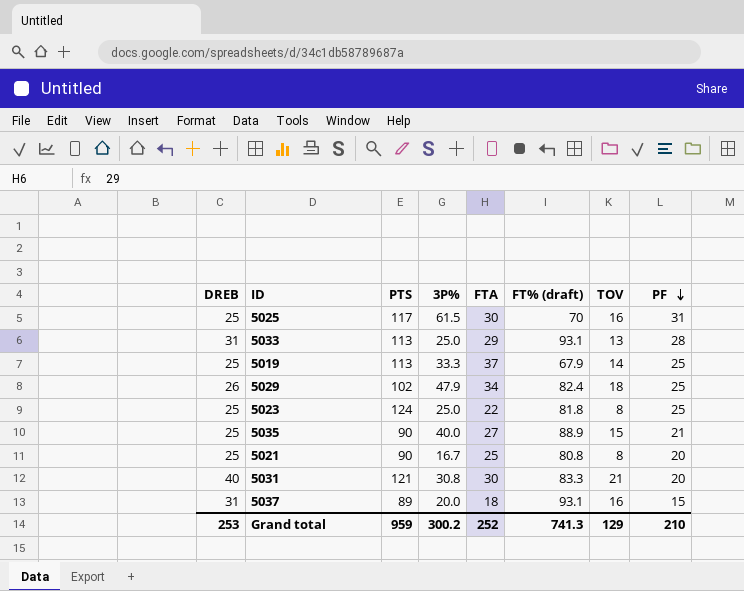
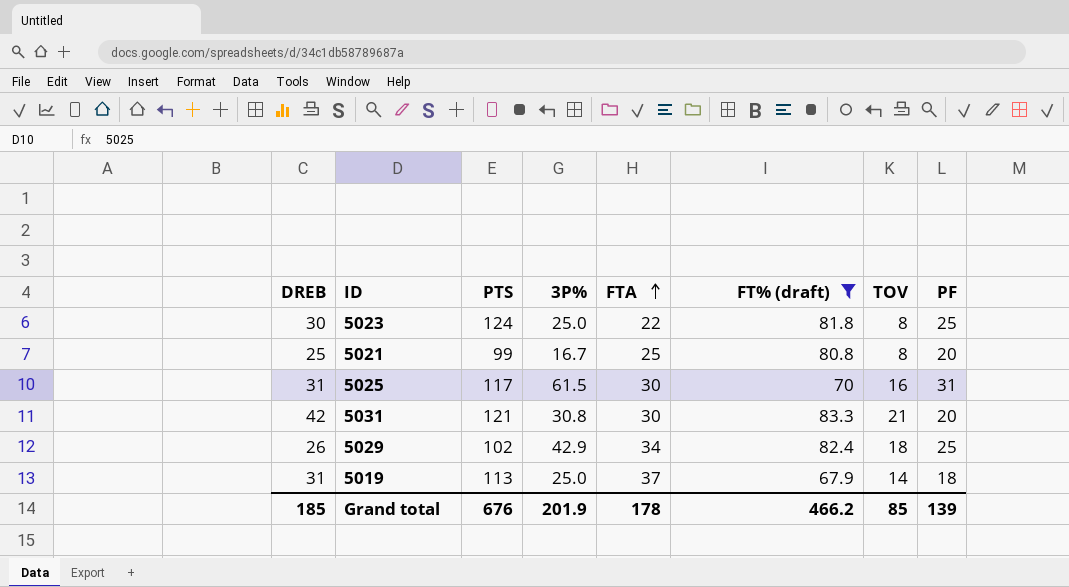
filter: none -> FT% (draft) <= 83.3
row order: PF descending -> FTA ascending
5023 | DREB: 25 -> 30
5021 | PTS: 90 -> 99
5025 | DREB: 25 -> 31
5031 | DREB: 40 -> 42
5029 | 3P%: 47.9 -> 42.9
5019 | DREB: 25 -> 31
5019 | 3P%: 33.3 -> 25.0
5019 | PF: 25 -> 18
Grand total | DREB: 253 -> 185
Grand total | PTS: 959 -> 676
Grand total | 3P%: 300.2 -> 201.9
Grand total | FTA: 252 -> 178
Grand total | FT% (draft): 741.3 -> 466.2
Grand total | TOV: 129 -> 85
Grand total | PF: 210 -> 139

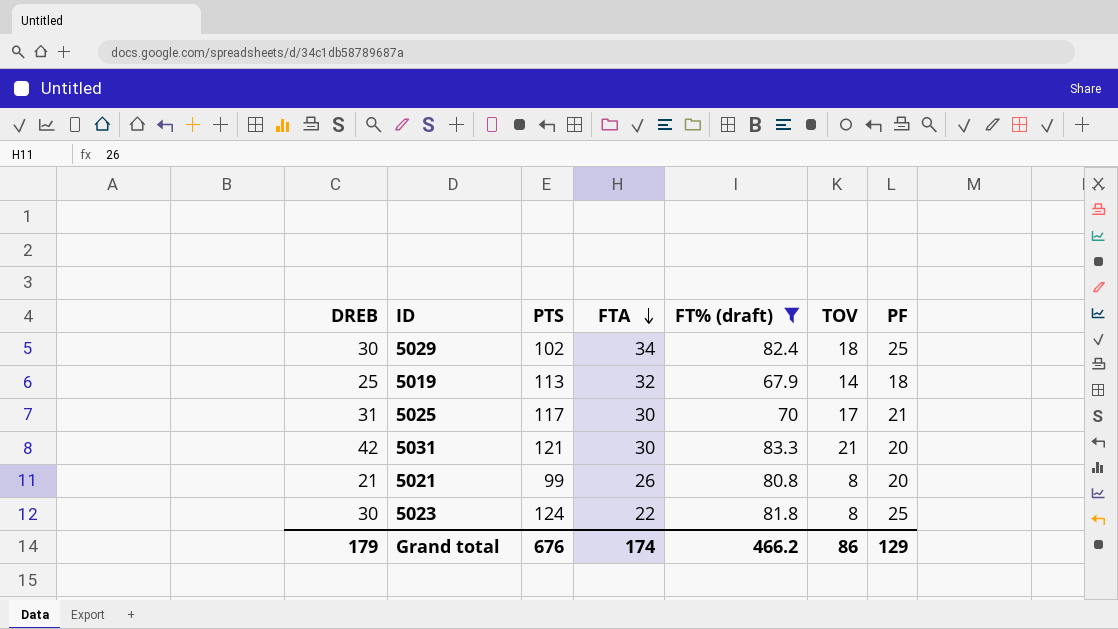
row order: FTA ascending -> FTA descending
column 3P% | position: 4 -> none
5029 | DREB: 26 -> 30
5019 | DREB: 31 -> 25
5019 | FTA: 37 -> 32
5025 | TOV: 16 -> 17
5025 | PF: 31 -> 21
5021 | DREB: 25 -> 21
5021 | FTA: 25 -> 26
Grand total | DREB: 185 -> 179
Grand total | FTA: 178 -> 174
Grand total | TOV: 85 -> 86
Grand total | PF: 139 -> 129

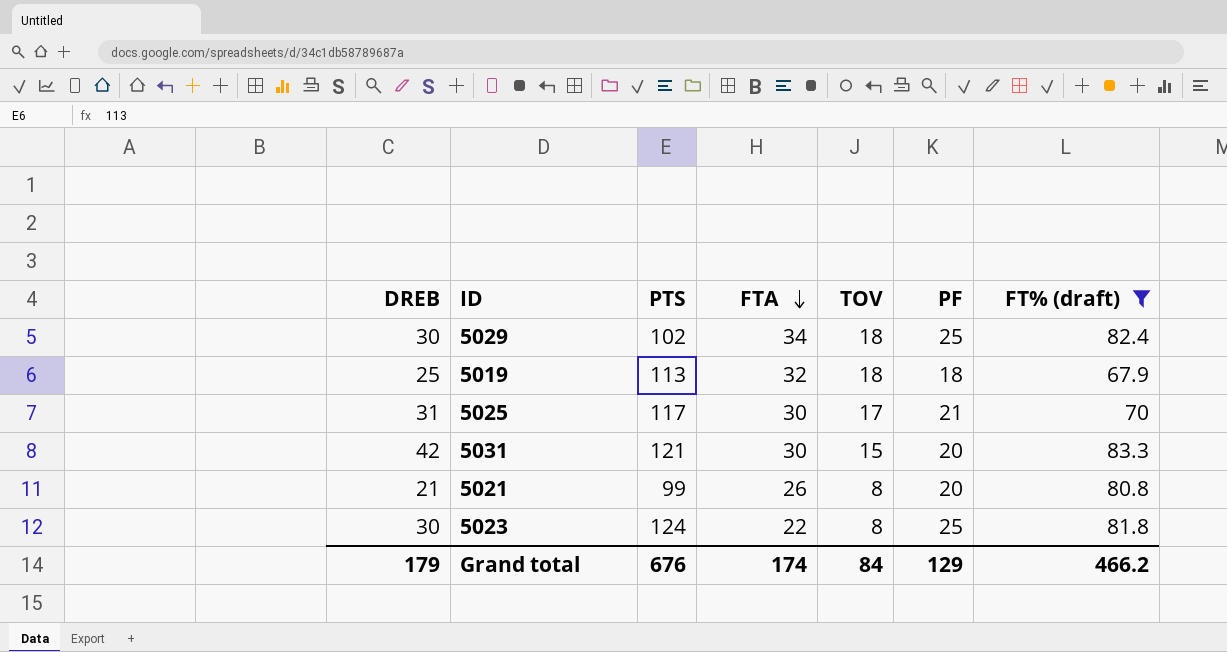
column FT% (draft) | position: 5 -> 7
5019 | TOV: 14 -> 18
5031 | TOV: 21 -> 15
Grand total | TOV: 86 -> 84

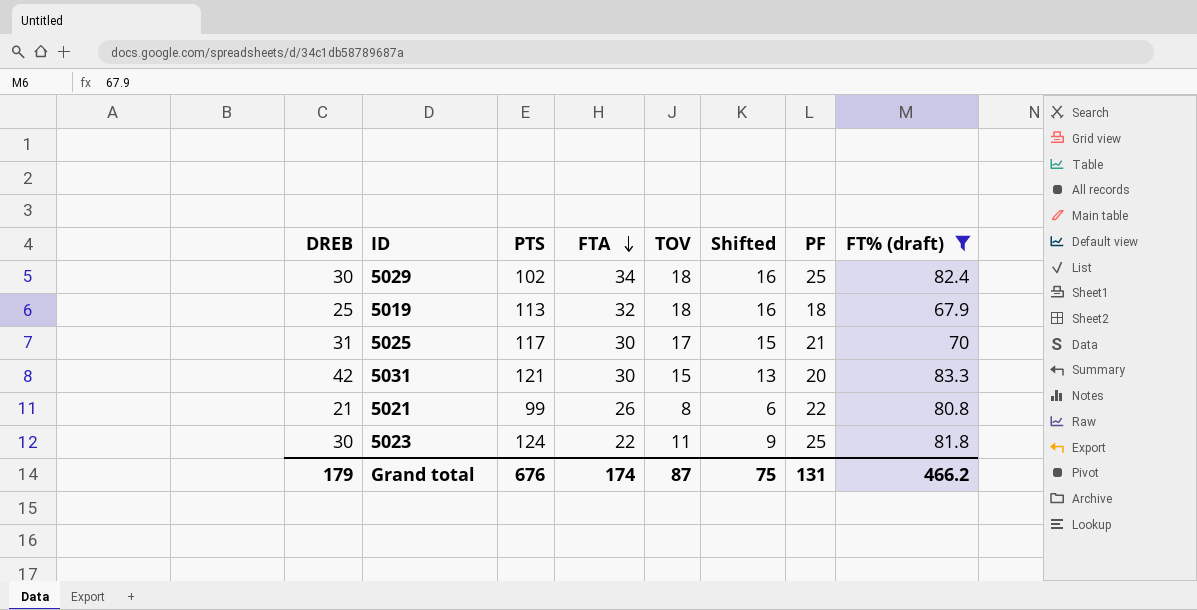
column Shifted | formula: none -> [TOV] - 2
5021 | PF: 20 -> 22
5023 | TOV: 8 -> 11
Grand total | TOV: 84 -> 87
Grand total | PF: 129 -> 131

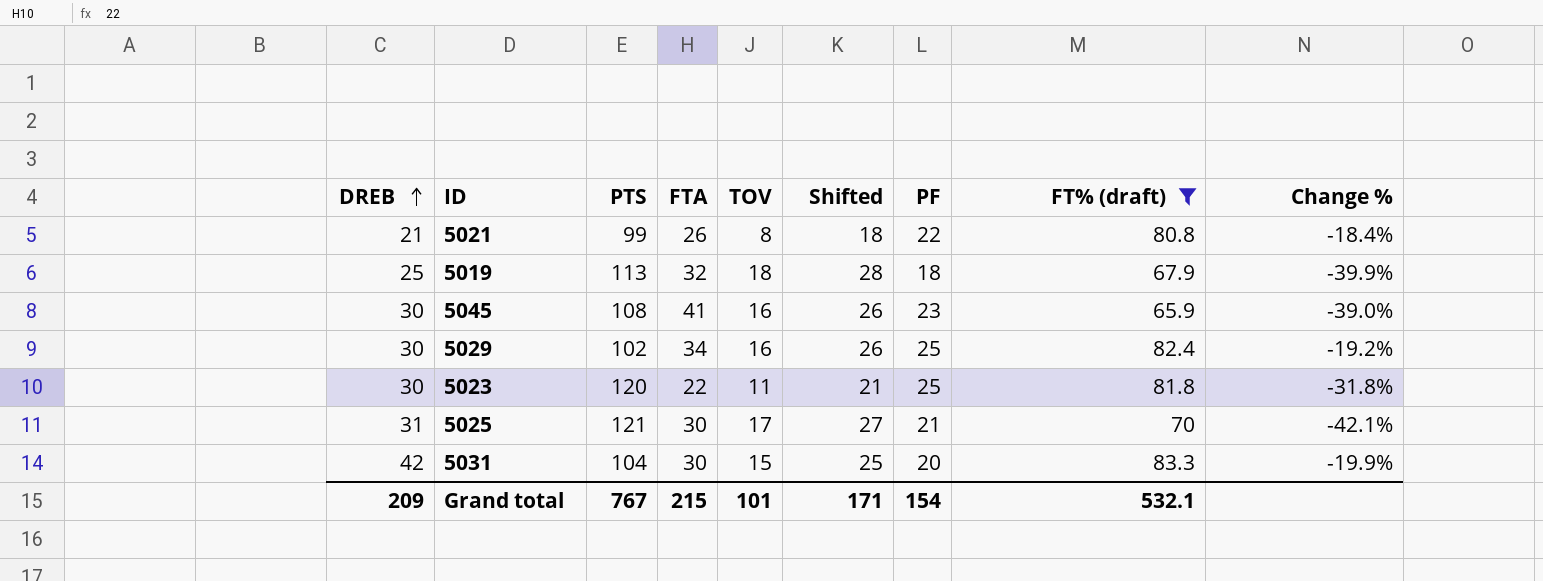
row order: FTA descending -> DREB ascending
column Shifted | formula: [TOV] - 2 -> [TOV] + 10
column Change % | formula: none -> ([FT% (draft)] - [PTS]) / [PTS]
row 5045: none -> 30 | 108 | 41 | 16 | 26 | 23 | 65.9 | -39.0%
5029 | TOV: 18 -> 16
5023 | PTS: 124 -> 120
5025 | PTS: 117 -> 121
5031 | PTS: 121 -> 104
Grand total | DREB: 179 -> 209
Grand total | PTS: 676 -> 767
Grand total | FTA: 174 -> 215
Grand total | TOV: 87 -> 101
Grand total | Shifted: 75 -> 171
Grand total | PF: 131 -> 154
Grand total | FT% (draft): 466.2 -> 532.1

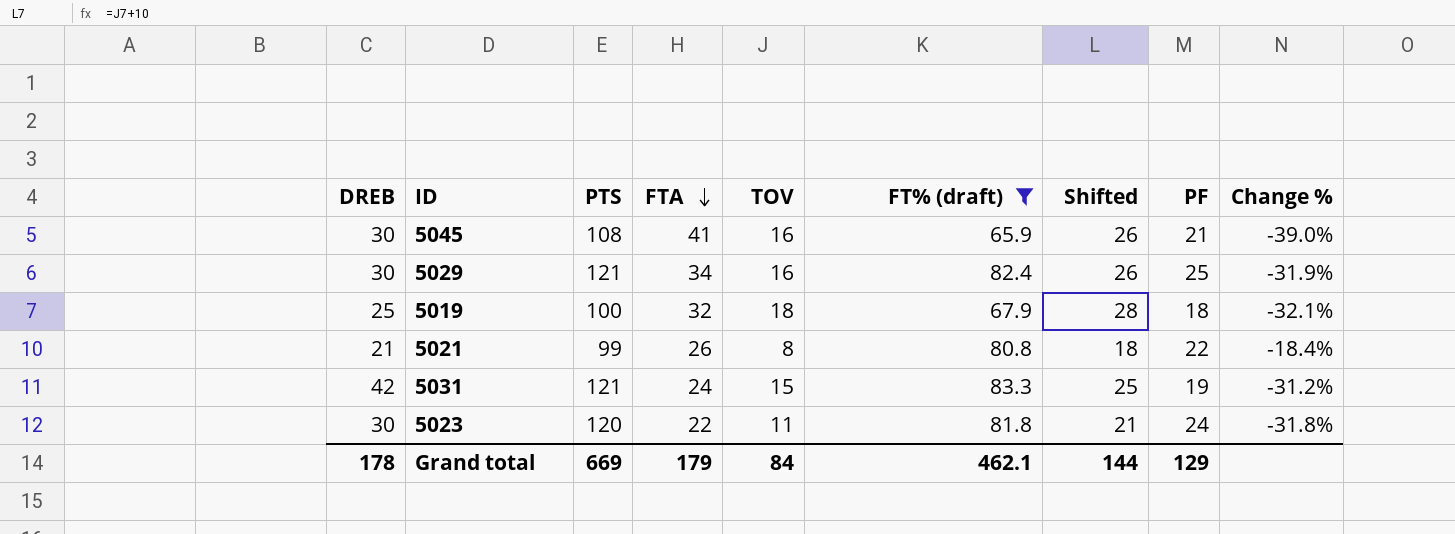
row order: DREB ascending -> FTA descending
column FT% (draft) | position: 8 -> 6
row 5025: 31 | 121 | 30 | 17 | 27 | 21 | 70 | -42.1% -> none
5045 | PF: 23 -> 21
5029 | PTS: 102 -> 121
5029 | Change %: -19.2% -> -31.9%
5019 | PTS: 113 -> 100
5019 | Change %: -39.9% -> -32.1%
5031 | PTS: 104 -> 121
5031 | FTA: 30 -> 24
5031 | PF: 20 -> 19
5031 | Change %: -19.9% -> -31.2%
5023 | PF: 25 -> 24
Grand total | DREB: 209 -> 178
Grand total | PTS: 767 -> 669
Grand total | FTA: 215 -> 179
Grand total | TOV: 101 -> 84
Grand total | FT% (draft): 532.1 -> 462.1
Grand total | Shifted: 171 -> 144
Grand total | PF: 154 -> 129

